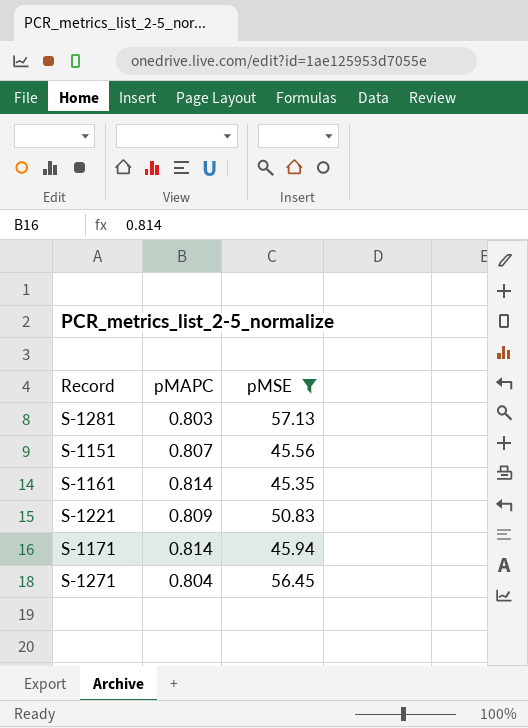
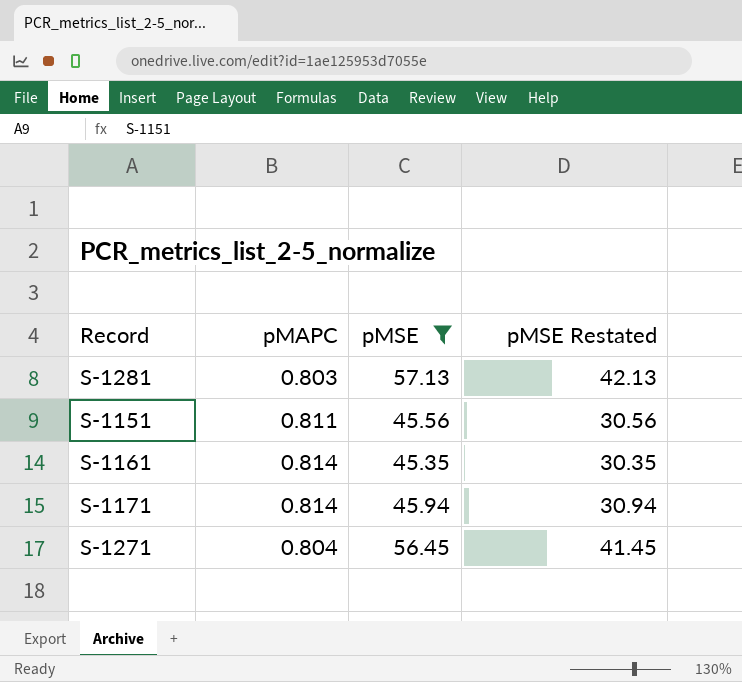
column pMSE Restated | formula: none -> [pMSE] - 15
row S-1221: 0.809 | 50.83 -> none
S-1151 | pMAPC: 0.807 -> 0.811

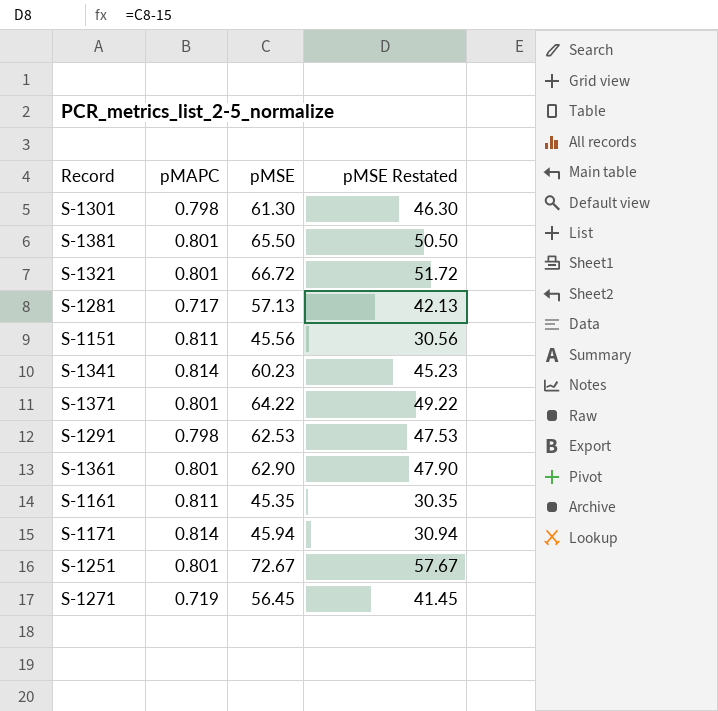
filter: pMSE <= 57.13 -> none
S-1281 | pMAPC: 0.803 -> 0.717
S-1161 | pMAPC: 0.814 -> 0.811
S-1271 | pMAPC: 0.804 -> 0.719

